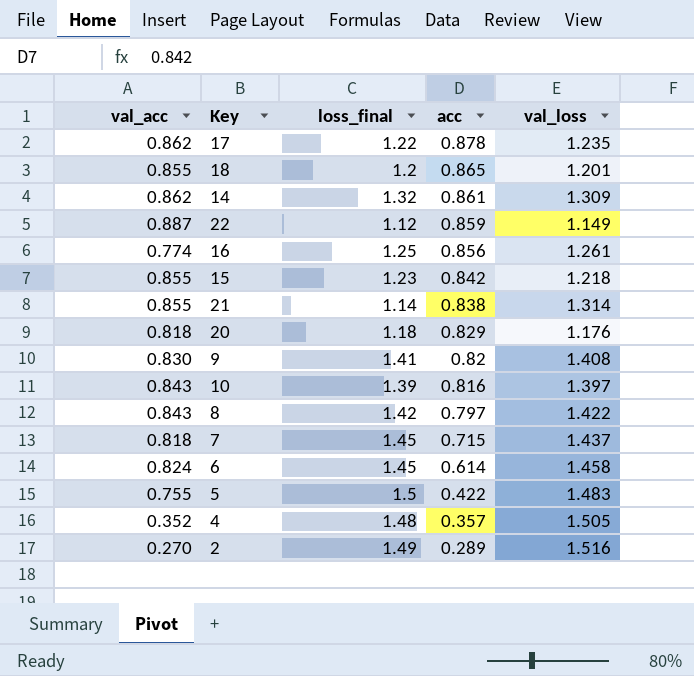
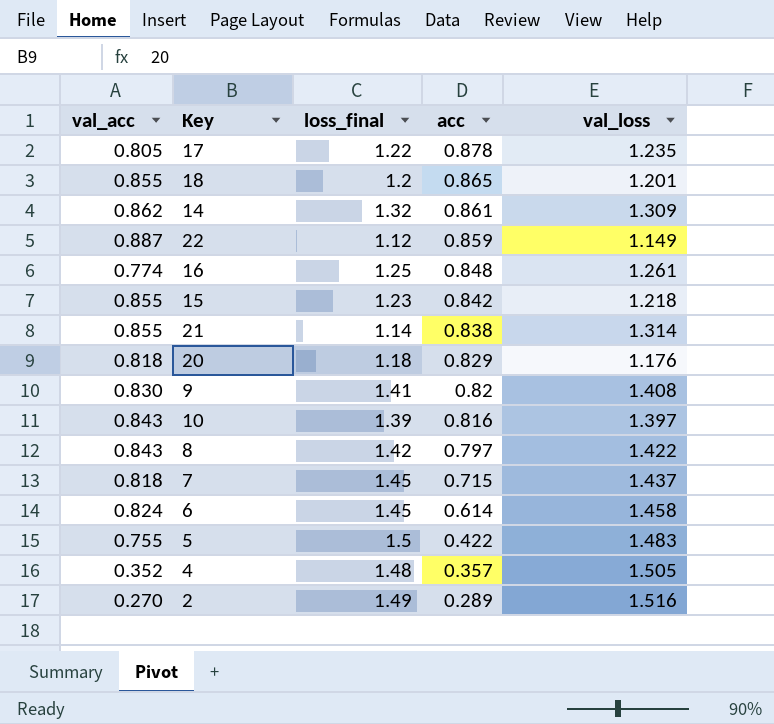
17 | val_acc: 0.862 -> 0.805
16 | acc: 0.856 -> 0.848

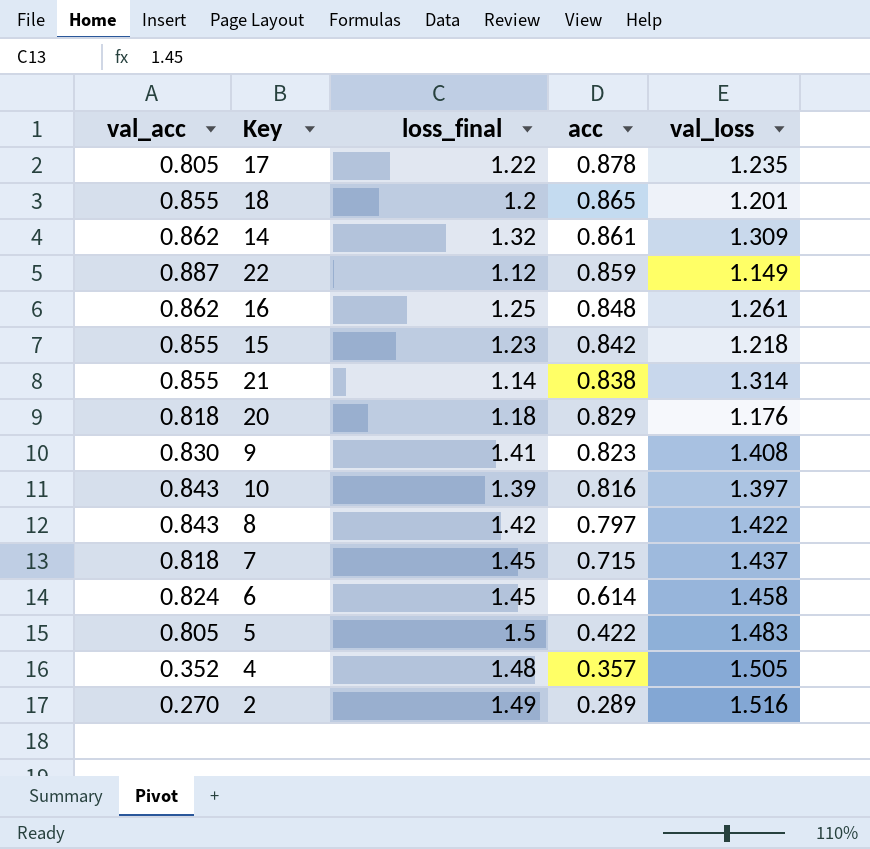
16 | val_acc: 0.774 -> 0.862
9 | acc: 0.82 -> 0.823
5 | val_acc: 0.755 -> 0.805

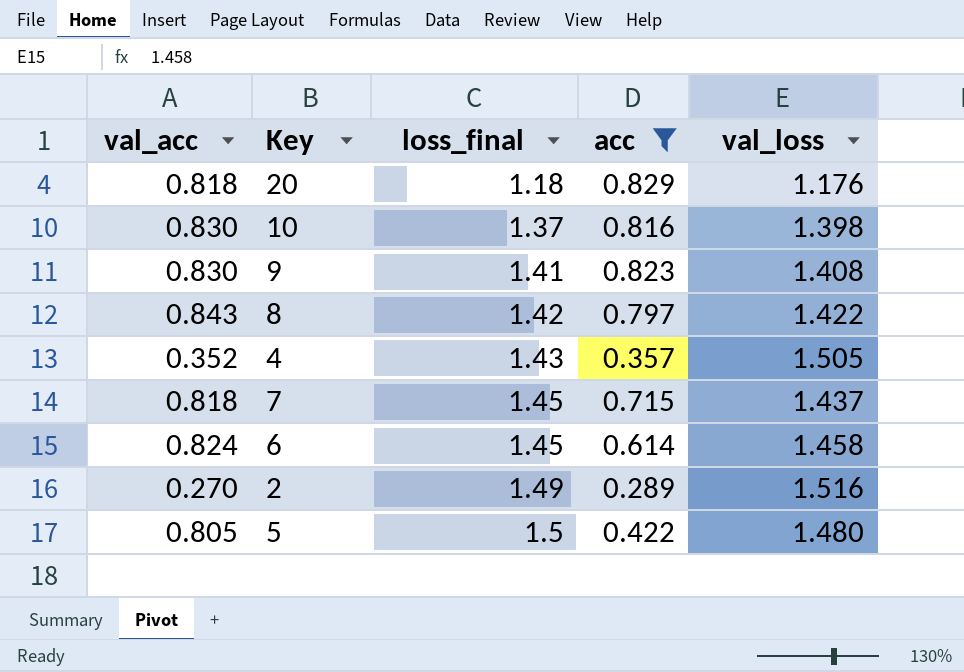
filter: none -> acc <= 0.829
row order: acc descending -> loss_final ascending
10 | val_acc: 0.843 -> 0.830
10 | loss_final: 1.39 -> 1.37
10 | val_loss: 1.397 -> 1.398
4 | loss_final: 1.48 -> 1.43
5 | val_loss: 1.483 -> 1.480

